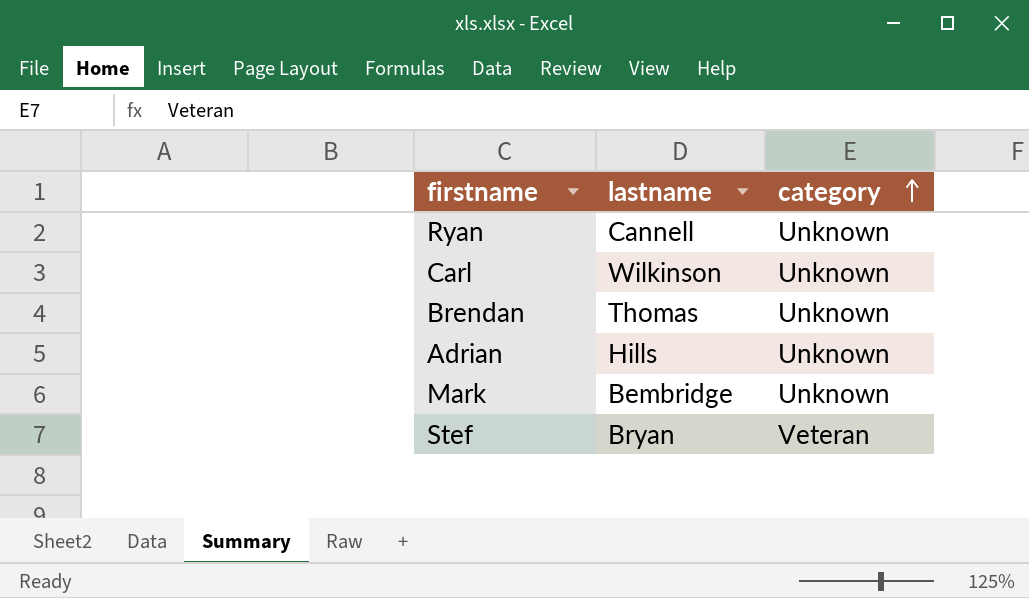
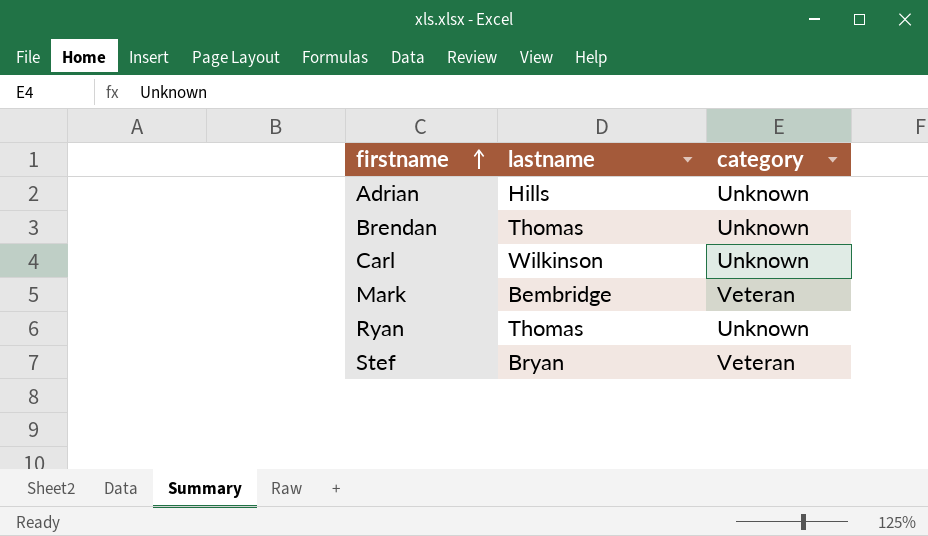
row order: category ascending -> firstname ascending
Mark | category: Unknown -> Veteran
Ryan | lastname: Cannell -> Thomas

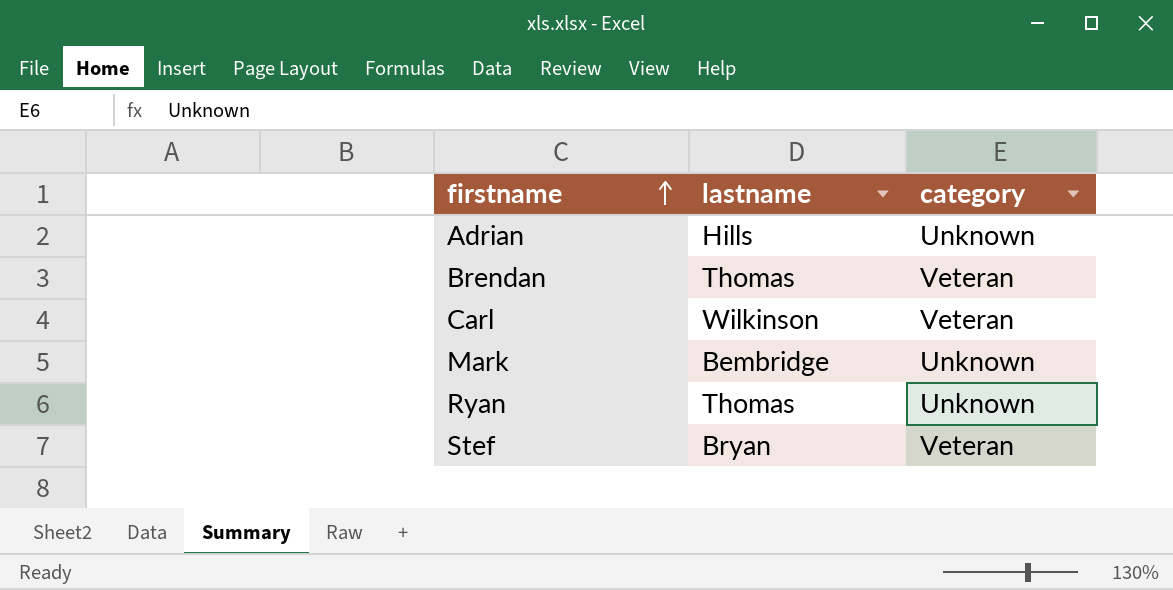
Brendan | category: Unknown -> Veteran
Carl | category: Unknown -> Veteran
Mark | category: Veteran -> Unknown

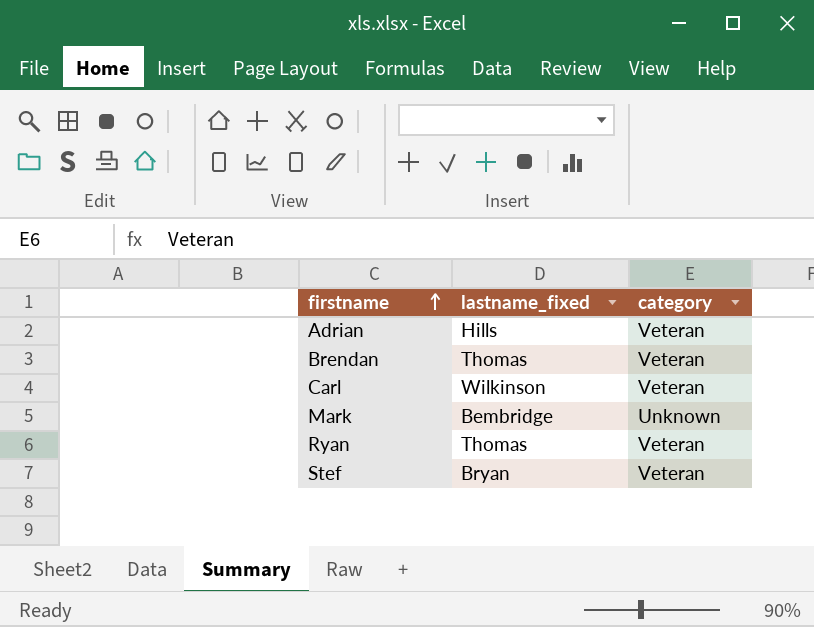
column name: lastname -> lastname_fixed
Adrian | category: Unknown -> Veteran
Ryan | category: Unknown -> Veteran

